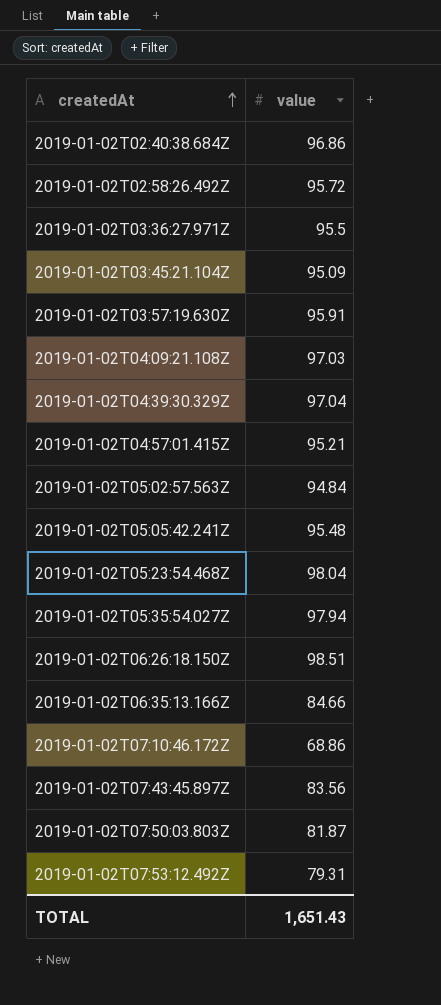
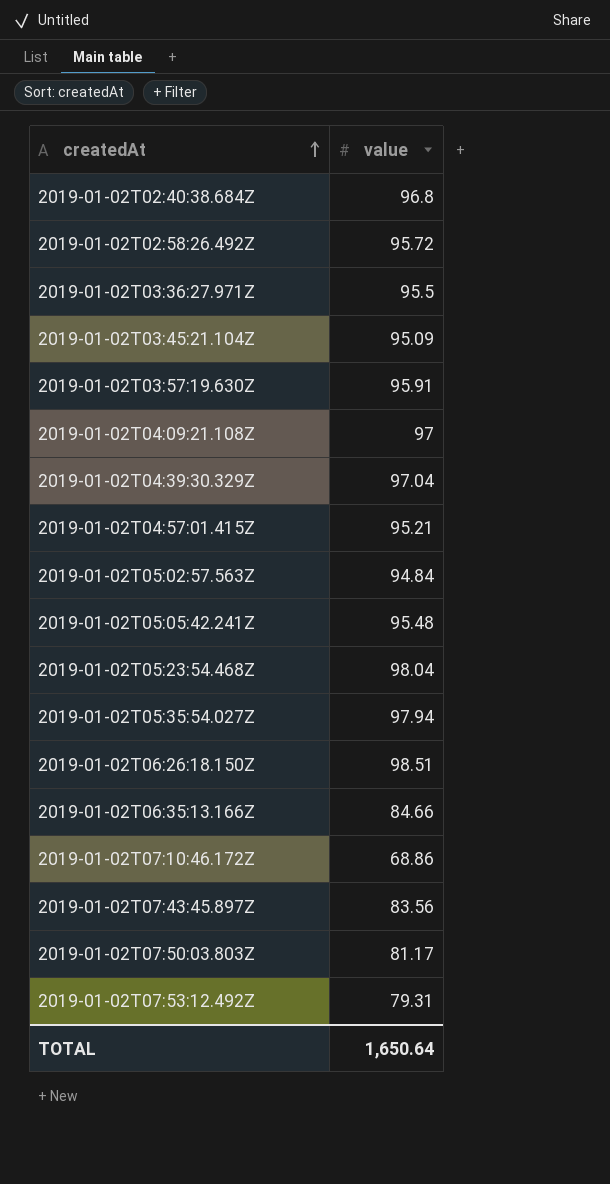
2019-01-02T02:40:38.684Z | value: 96.86 -> 96.8
2019-01-02T04:09:21.108Z | value: 97.03 -> 97
2019-01-02T07:50:03.803Z | value: 81.87 -> 81.17
TOTAL | value: 1,651.43 -> 1,650.64

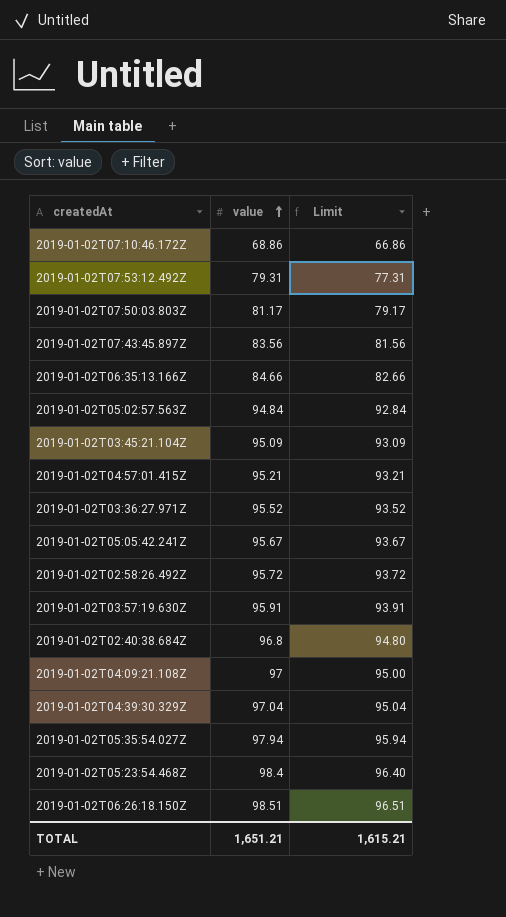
row order: createdAt ascending -> value ascending
column Limit | formula: none -> [value] - 2
2019-01-02T03:36:27.971Z | value: 95.5 -> 95.52
2019-01-02T05:05:42.241Z | value: 95.48 -> 95.67
2019-01-02T05:23:54.468Z | value: 98.04 -> 98.4
TOTAL | value: 1,650.64 -> 1,651.21

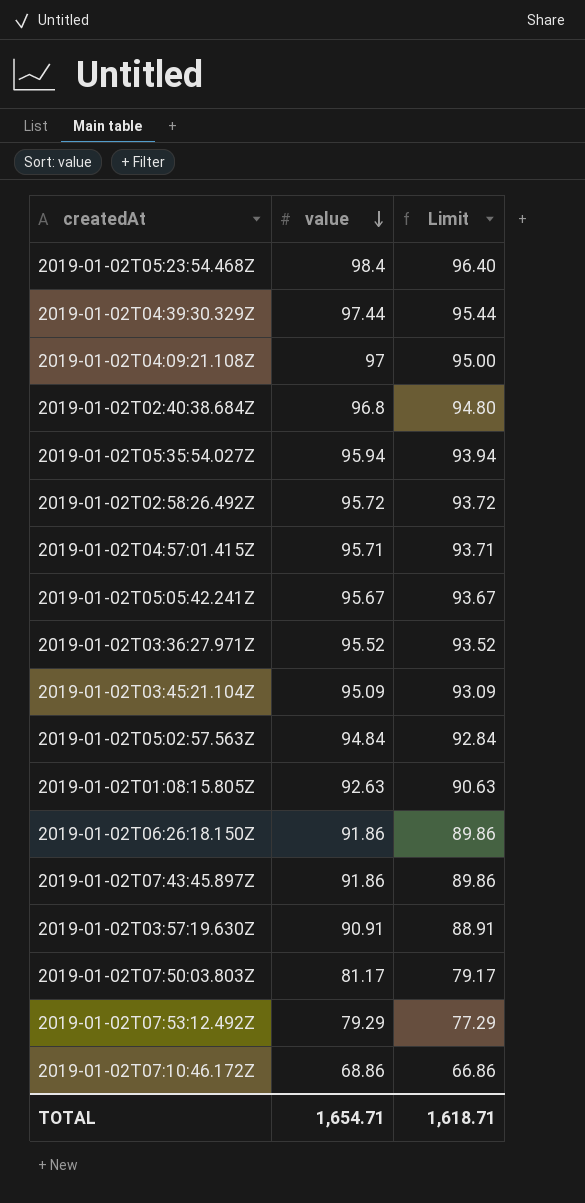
row order: value ascending -> value descending
row 2019-01-02T06:35:13.166Z: 84.66 | 82.66 -> none
2019-01-02T04:39:30.329Z | value: 97.04 -> 97.44
2019-01-02T04:39:30.329Z | Limit: 95.04 -> 95.44
2019-01-02T05:35:54.027Z | value: 97.94 -> 95.94
2019-01-02T05:35:54.027Z | Limit: 95.94 -> 93.94
2019-01-02T04:57:01.415Z | value: 95.21 -> 95.71
2019-01-02T04:57:01.415Z | Limit: 93.21 -> 93.71
row 2019-01-02T01:08:15.805Z: none -> 92.63 | 90.63
2019-01-02T06:26:18.150Z | value: 98.51 -> 91.86
2019-01-02T06:26:18.150Z | Limit: 96.51 -> 89.86
2019-01-02T07:43:45.897Z | value: 83.56 -> 91.86
2019-01-02T07:43:45.897Z | Limit: 81.56 -> 89.86
2019-01-02T03:57:19.630Z | value: 95.91 -> 90.91
2019-01-02T03:57:19.630Z | Limit: 93.91 -> 88.91
2019-01-02T07:53:12.492Z | value: 79.31 -> 79.29
2019-01-02T07:53:12.492Z | Limit: 77.31 -> 77.29
TOTAL | value: 1,651.21 -> 1,654.71
TOTAL | Limit: 1,615.21 -> 1,618.71

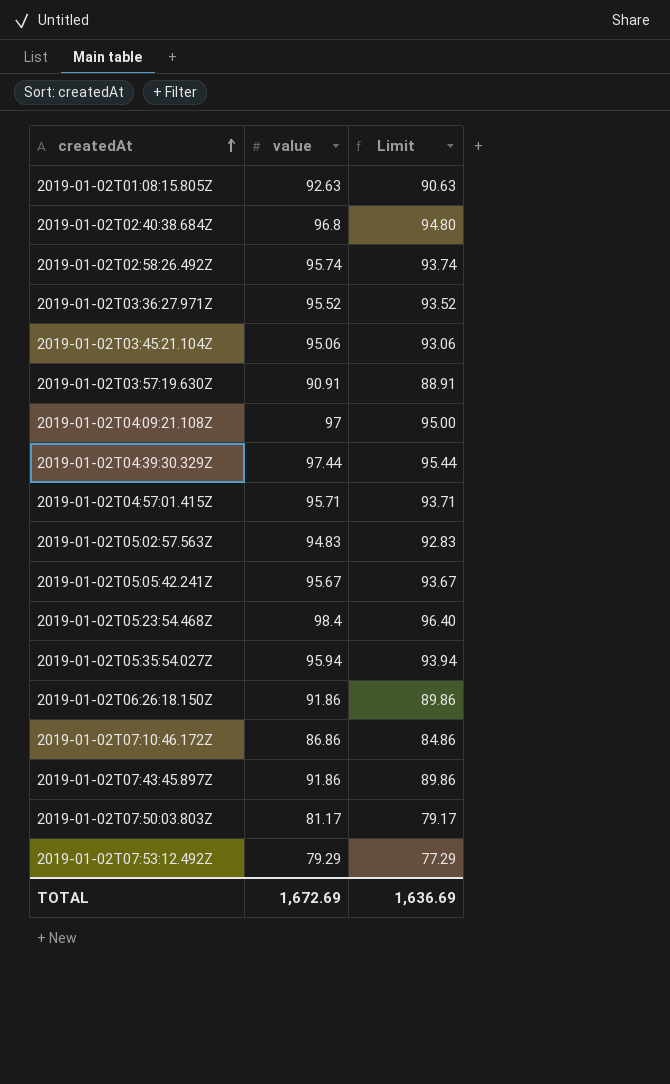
row order: value descending -> createdAt ascending
2019-01-02T02:58:26.492Z | value: 95.72 -> 95.74
2019-01-02T02:58:26.492Z | Limit: 93.72 -> 93.74
2019-01-02T03:45:21.104Z | value: 95.09 -> 95.06
2019-01-02T03:45:21.104Z | Limit: 93.09 -> 93.06
2019-01-02T05:02:57.563Z | value: 94.84 -> 94.83
2019-01-02T05:02:57.563Z | Limit: 92.84 -> 92.83
2019-01-02T07:10:46.172Z | value: 68.86 -> 86.86
2019-01-02T07:10:46.172Z | Limit: 66.86 -> 84.86
TOTAL | value: 1,654.71 -> 1,672.69
TOTAL | Limit: 1,618.71 -> 1,636.69

